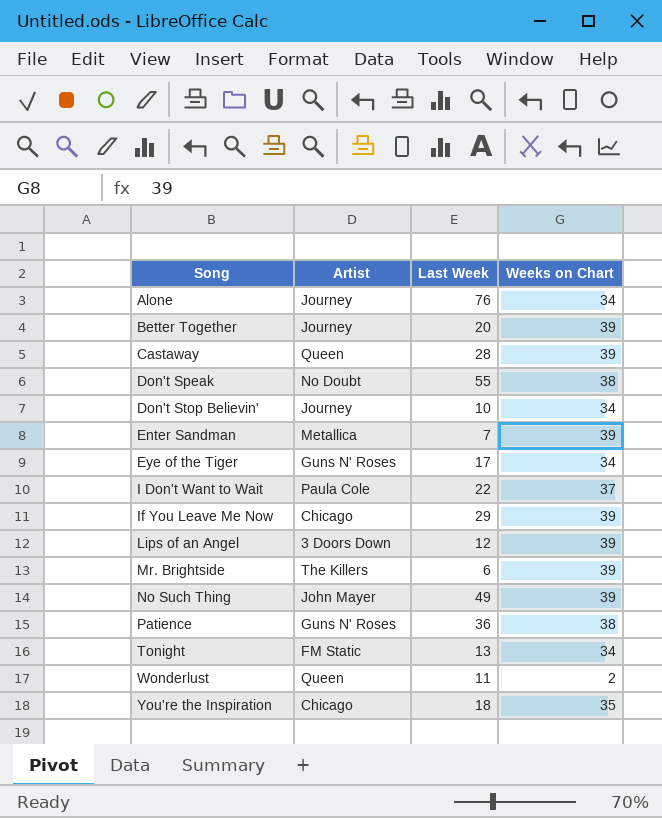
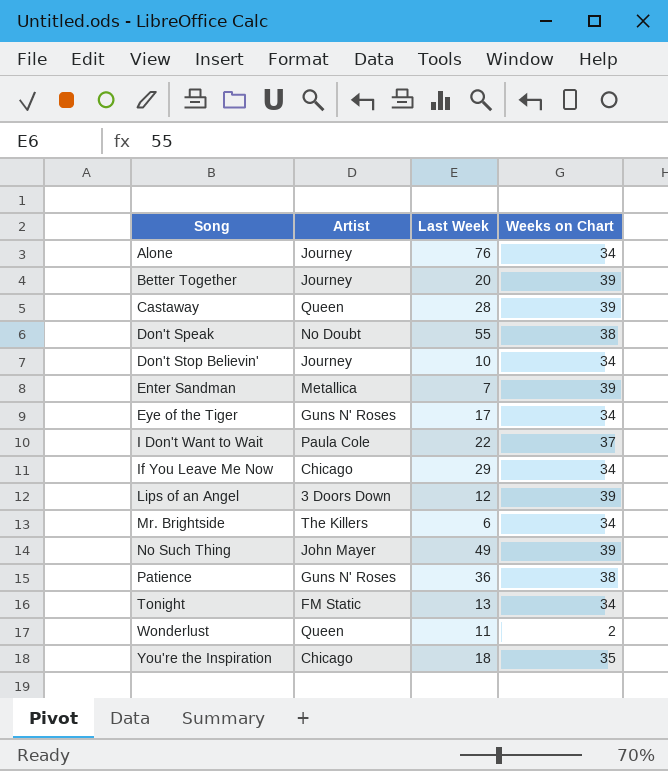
If You Leave Me Now | Weeks on Chart: 39 -> 34
Mr. Brightside | Weeks on Chart: 39 -> 34

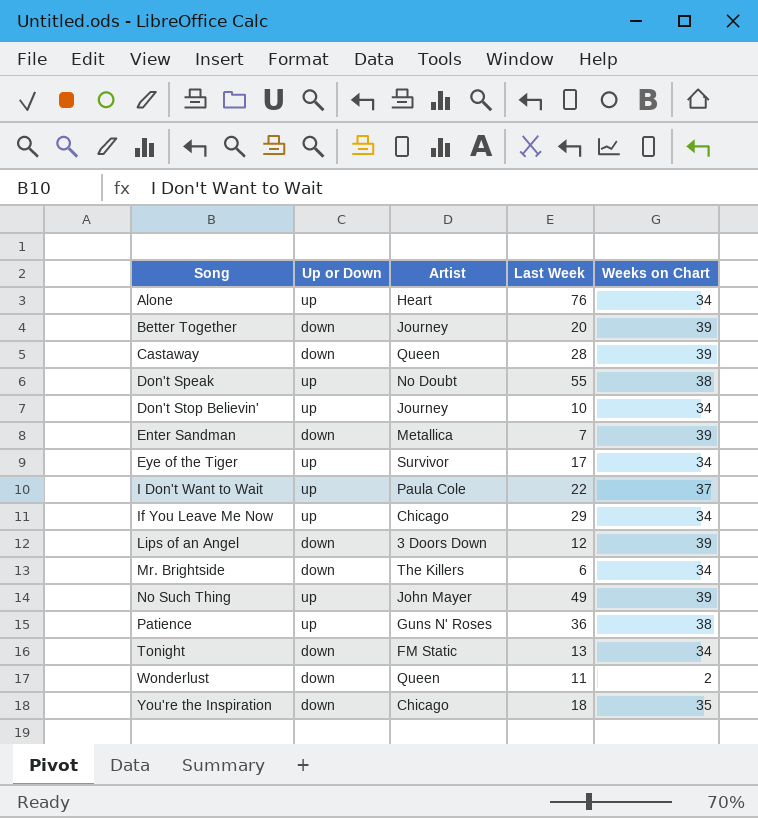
column Up or Down | position: none -> 2
Alone | Artist: Journey -> Heart
Eye of the Tiger | Artist: Guns N' Roses -> Survivor

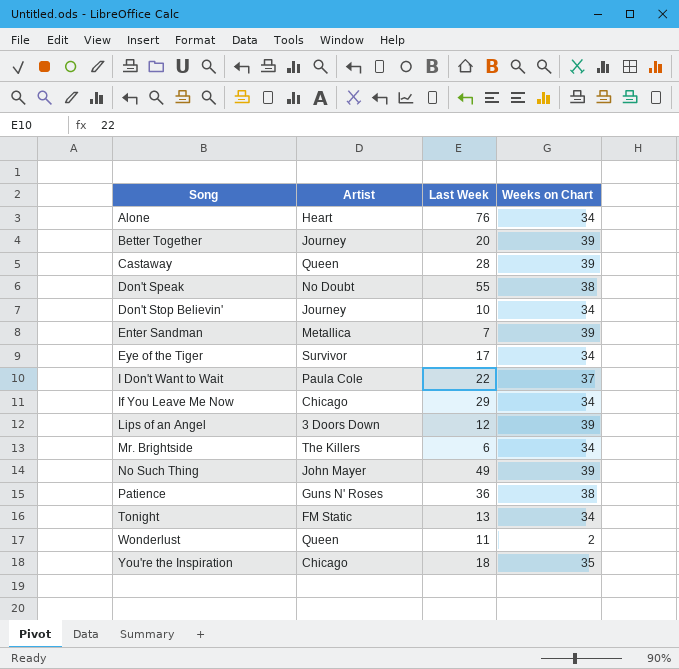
column Up or Down | position: 2 -> none

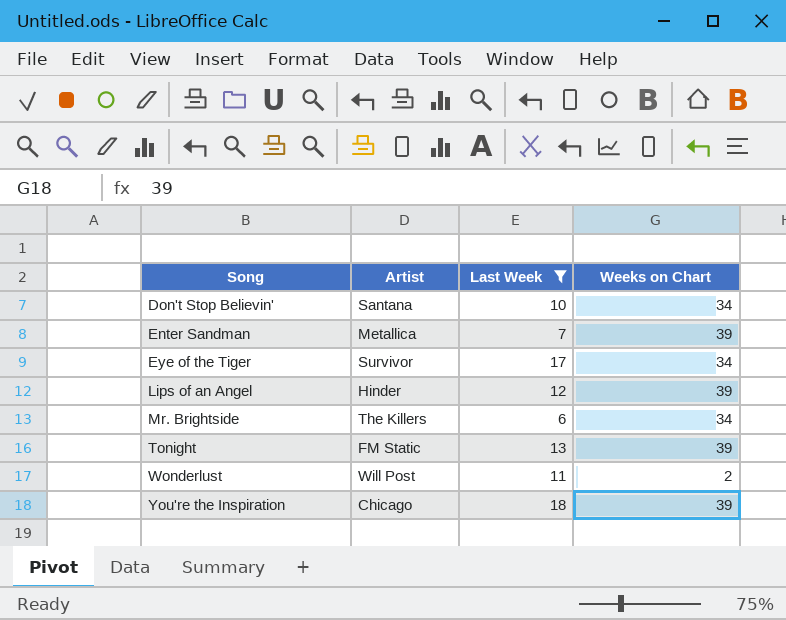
filter: none -> Last Week <= 18
Don't Stop Believin' | Artist: Journey -> Santana
Lips of an Angel | Artist: 3 Doors Down -> Hinder
Tonight | Weeks on Chart: 34 -> 39
Wonderlust | Artist: Queen -> Will Post
You're the Inspiration | Weeks on Chart: 35 -> 39

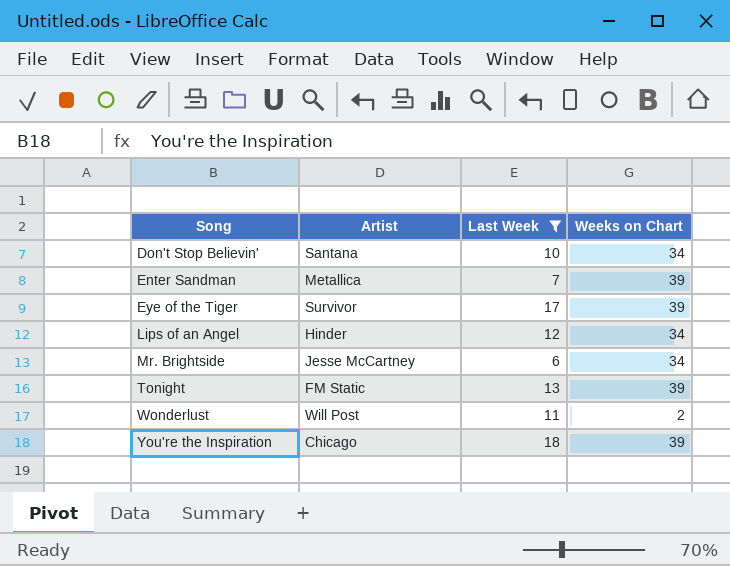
Eye of the Tiger | Weeks on Chart: 34 -> 39
Lips of an Angel | Weeks on Chart: 39 -> 34
Mr. Brightside | Artist: The Killers -> Jesse McCartney

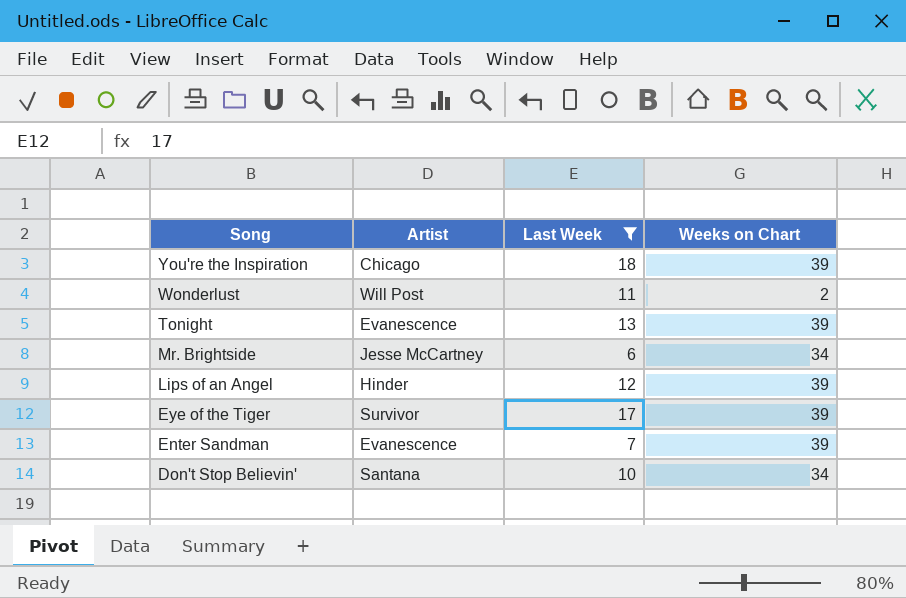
row order: Song ascending -> Song descending
Tonight | Artist: FM Static -> Evanescence
Lips of an Angel | Weeks on Chart: 34 -> 39
Enter Sandman | Artist: Metallica -> Evanescence

